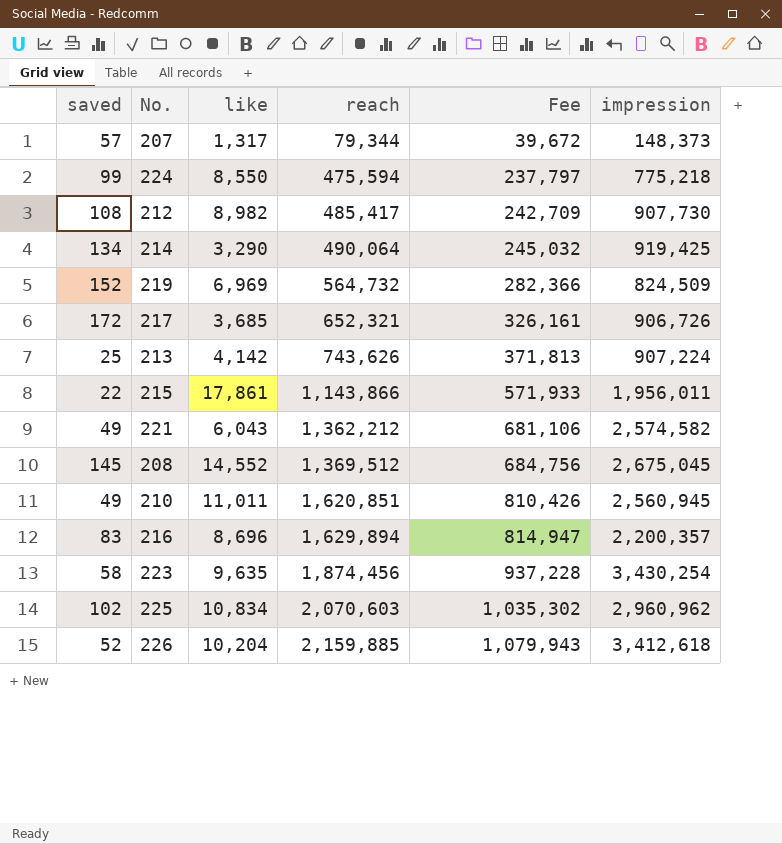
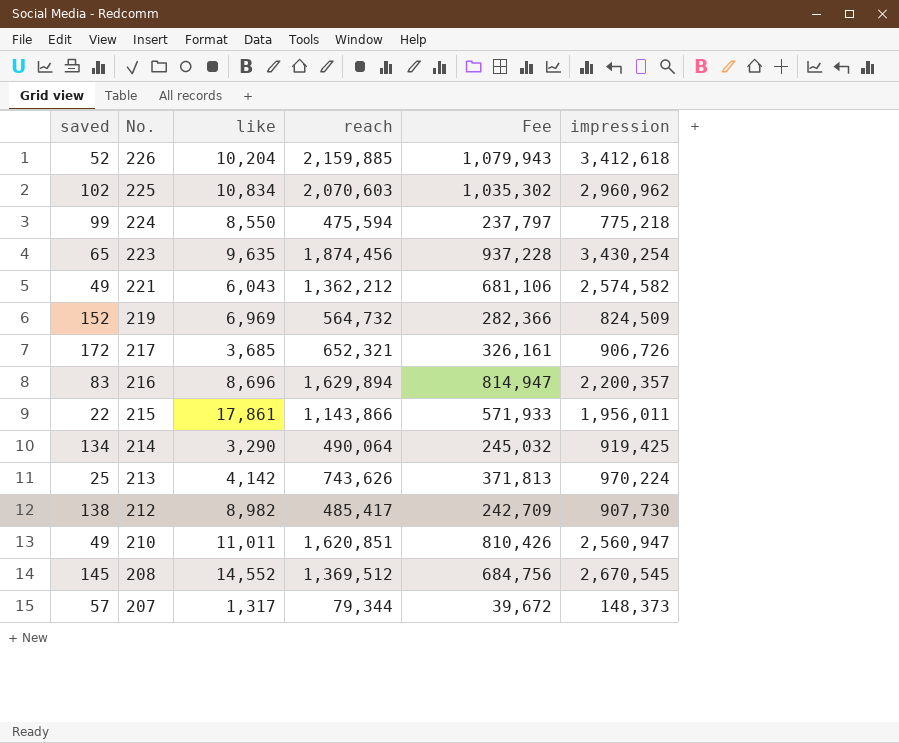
row order: reach ascending -> No. descending
223 | saved: 58 -> 65
213 | impression: 907,224 -> 970,224
212 | saved: 108 -> 138
210 | impression: 2,560,945 -> 2,560,947
208 | impression: 2,675,045 -> 2,670,545

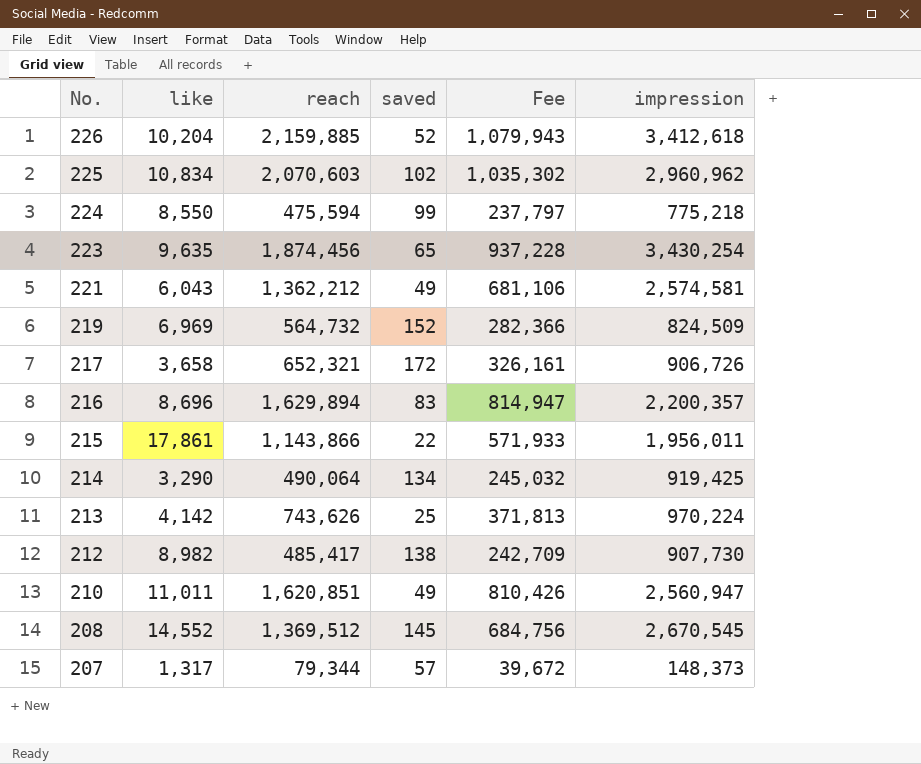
column saved | position: 1 -> 4
221 | impression: 2,574,582 -> 2,574,581
217 | like: 3,685 -> 3,658

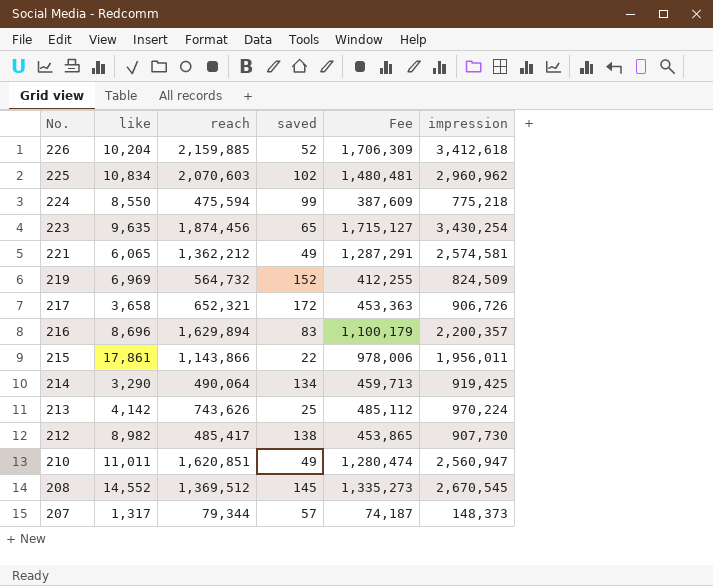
column Fee | formula: [reach] * 0.5 -> [impression] * 0.5
221 | like: 6,043 -> 6,065

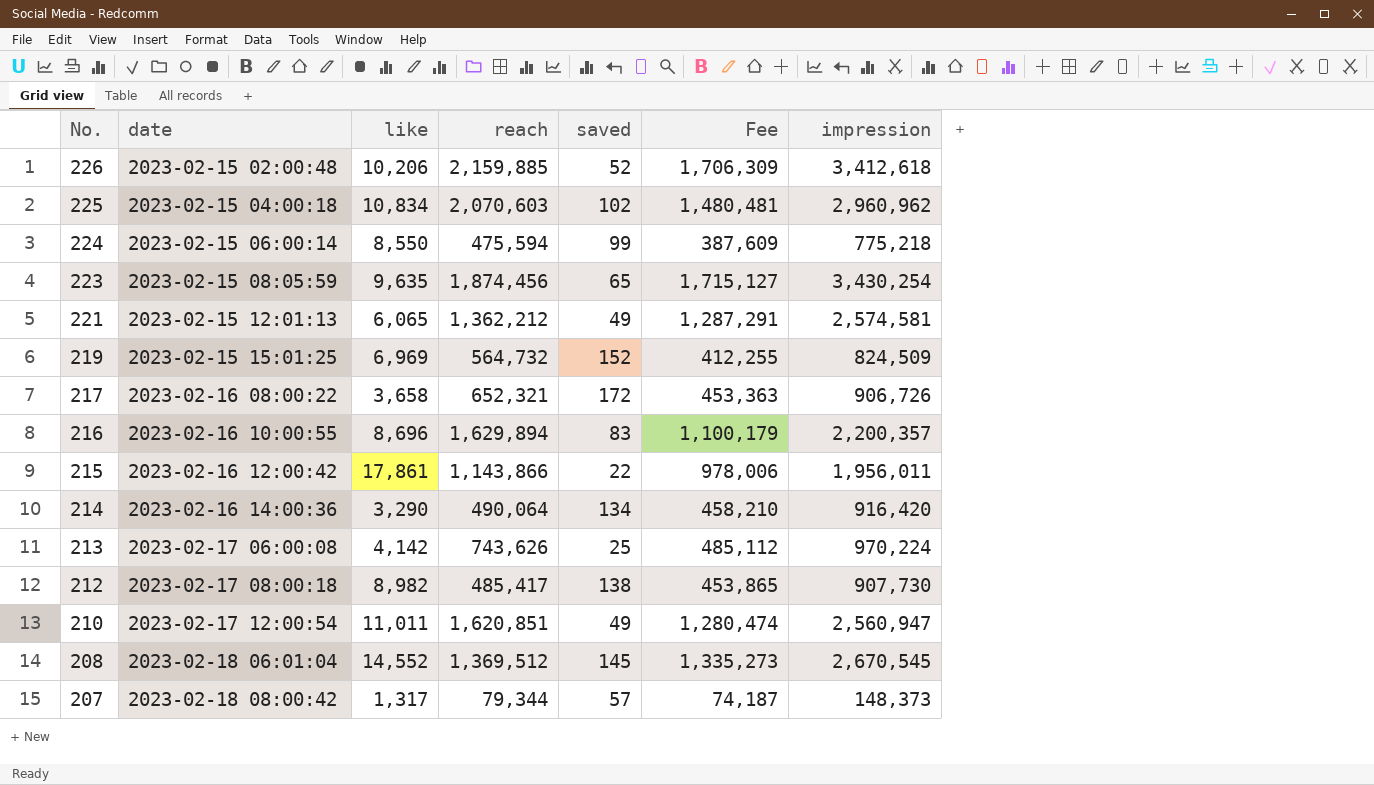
column date | position: none -> 2
226 | like: 10,204 -> 10,206
214 | Fee: 459,713 -> 458,210
214 | impression: 919,425 -> 916,420

